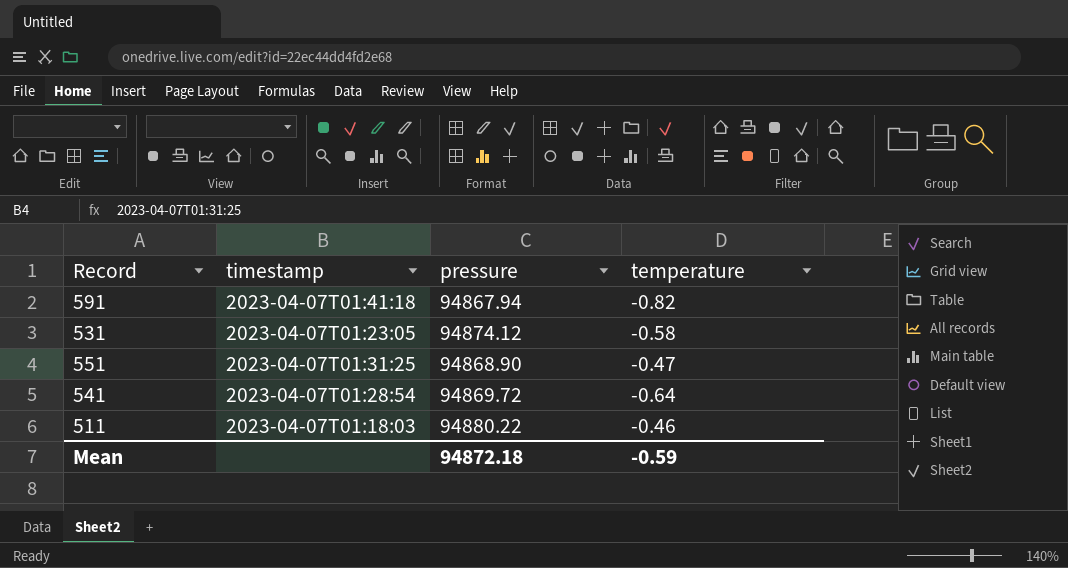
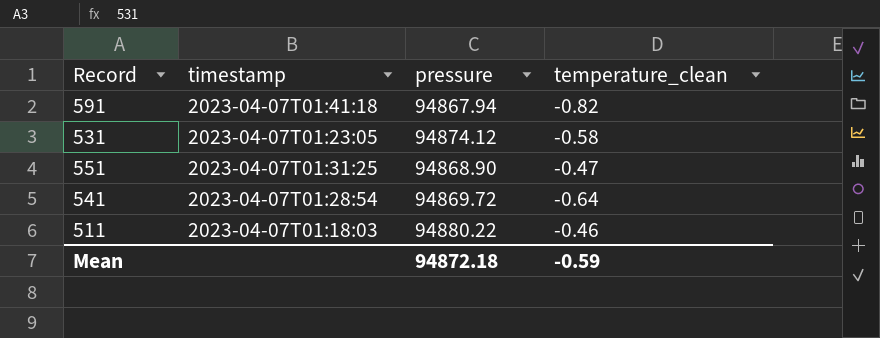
column name: temperature -> temperature_clean

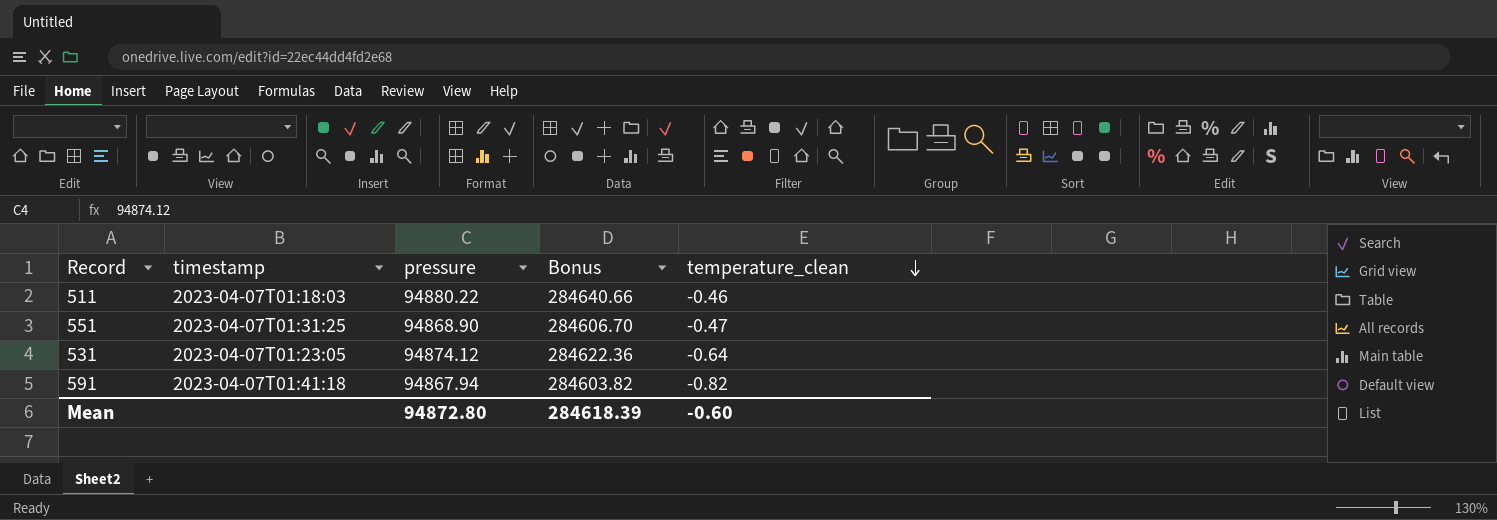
row order: none -> temperature_clean descending
column Bonus | formula: none -> [pressure] * 3
row 541: 2023-04-07T01:28:54 | 94869.72 | -0.64 -> none
531 | temperature_clean: -0.58 -> -0.64
Mean | pressure: 94872.18 -> 94872.80
Mean | temperature_clean: -0.59 -> -0.60

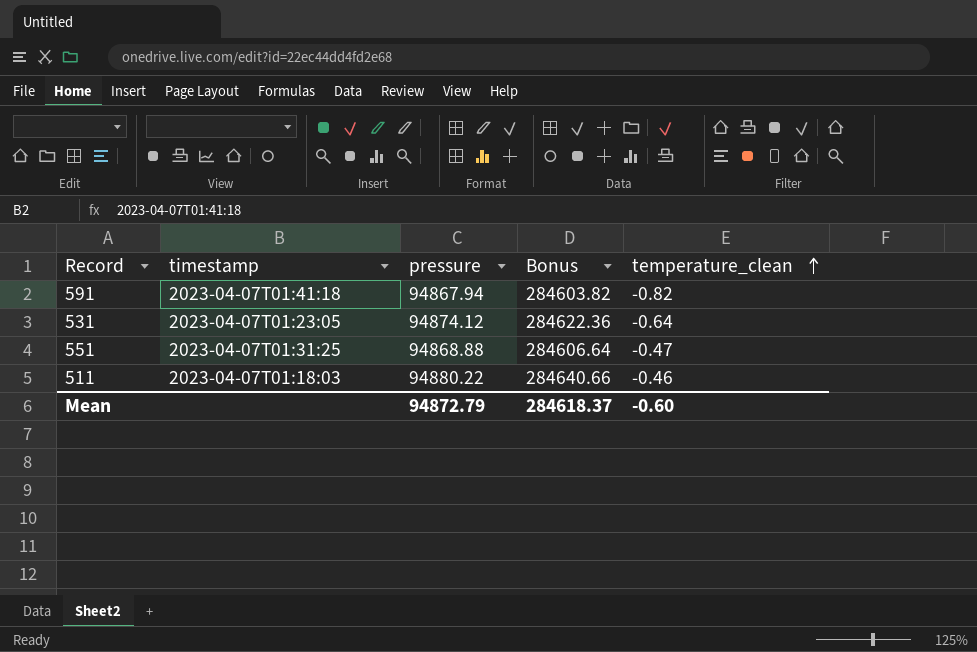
row order: temperature_clean descending -> temperature_clean ascending
551 | pressure: 94868.90 -> 94868.88
551 | Bonus: 284606.70 -> 284606.64
Mean | pressure: 94872.80 -> 94872.79
Mean | Bonus: 284618.39 -> 284618.37

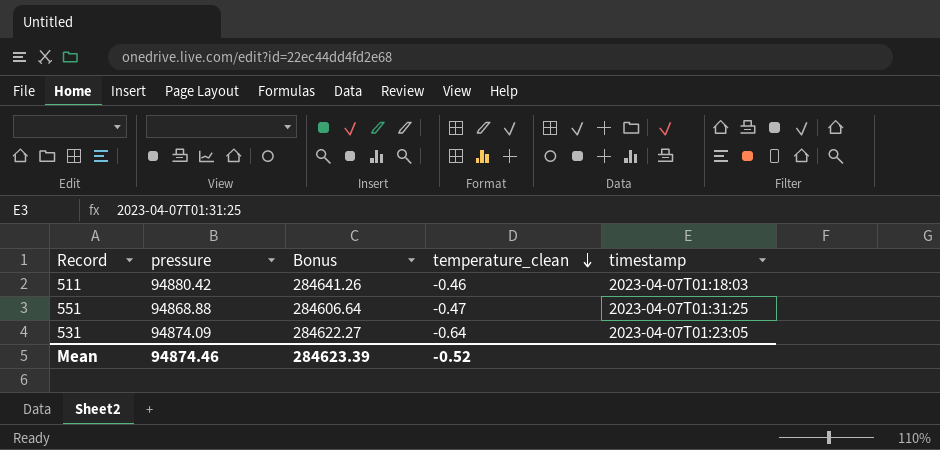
row order: temperature_clean ascending -> temperature_clean descending
column timestamp | position: 2 -> 5
row 591: 2023-04-07T01:41:18 | 94867.94 | 284603.82 | -0.82 -> none
511 | pressure: 94880.22 -> 94880.42
511 | Bonus: 284640.66 -> 284641.26
531 | pressure: 94874.12 -> 94874.09
531 | Bonus: 284622.36 -> 284622.27
Mean | pressure: 94872.79 -> 94874.46
Mean | Bonus: 284618.37 -> 284623.39
Mean | temperature_clean: -0.60 -> -0.52

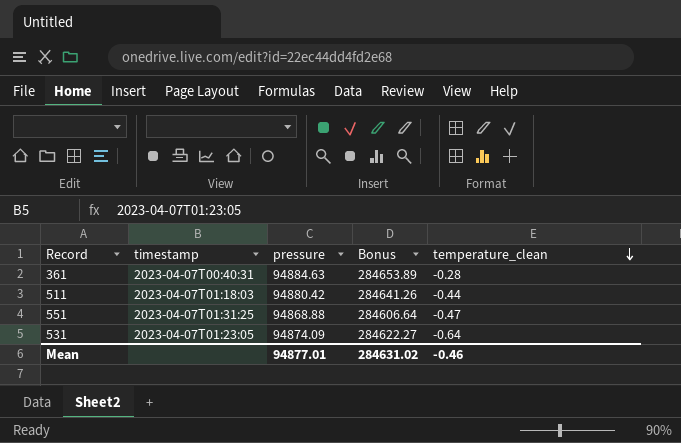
column timestamp | position: 5 -> 2
row 361: none -> 2023-04-07T00:40:31 | 94884.63 | 284653.89 | -0.28
511 | temperature_clean: -0.46 -> -0.44
Mean | pressure: 94874.46 -> 94877.01
Mean | Bonus: 284623.39 -> 284631.02
Mean | temperature_clean: -0.52 -> -0.46

